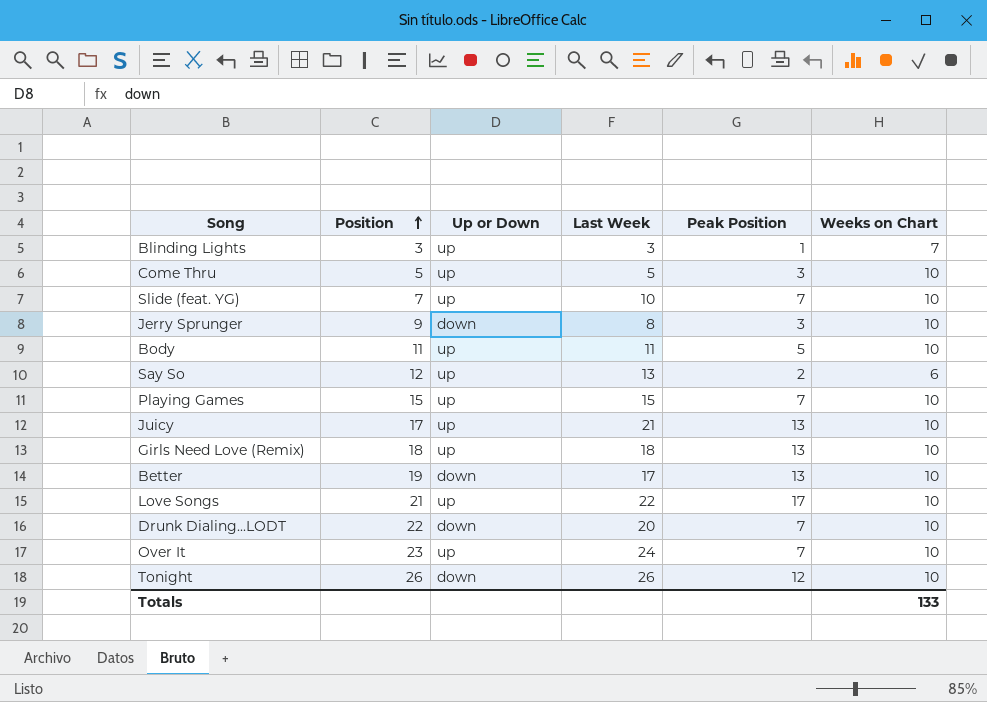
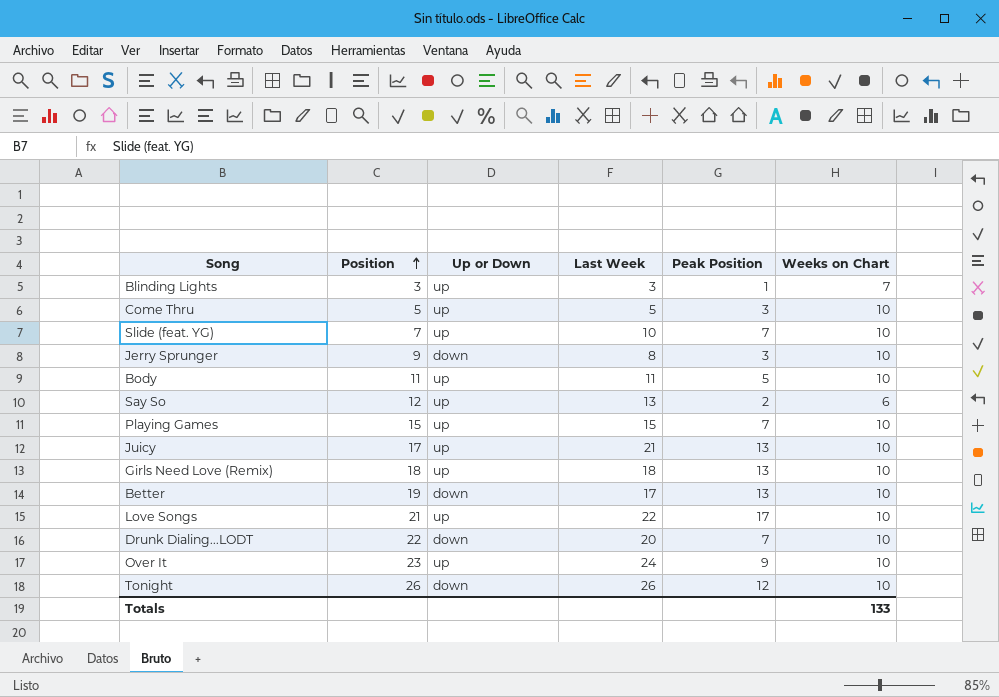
Over It | Peak Position: 7 -> 9

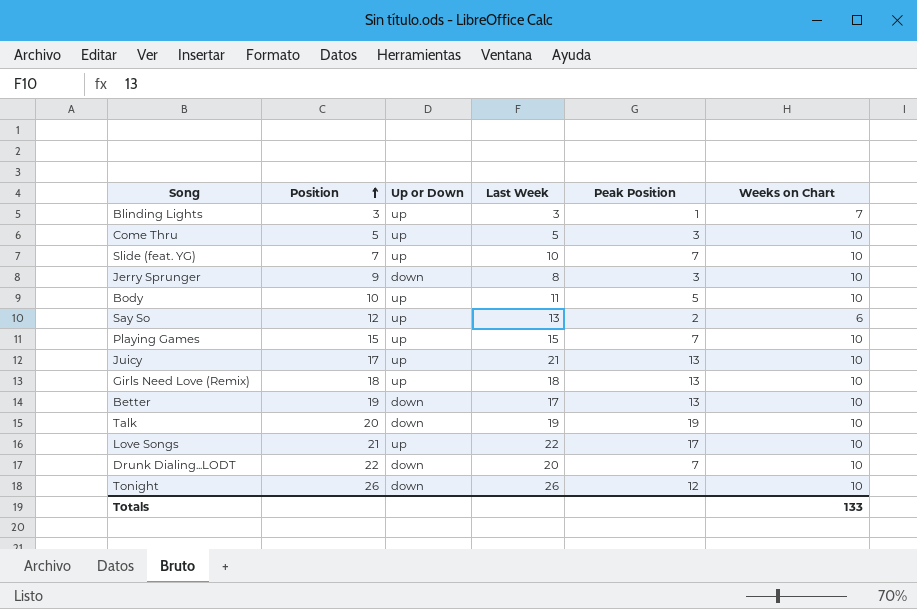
row Over It: 23 | up | 24 | 9 | 10 -> none
Body | Position: 11 -> 10
row Talk: none -> 20 | down | 19 | 19 | 10

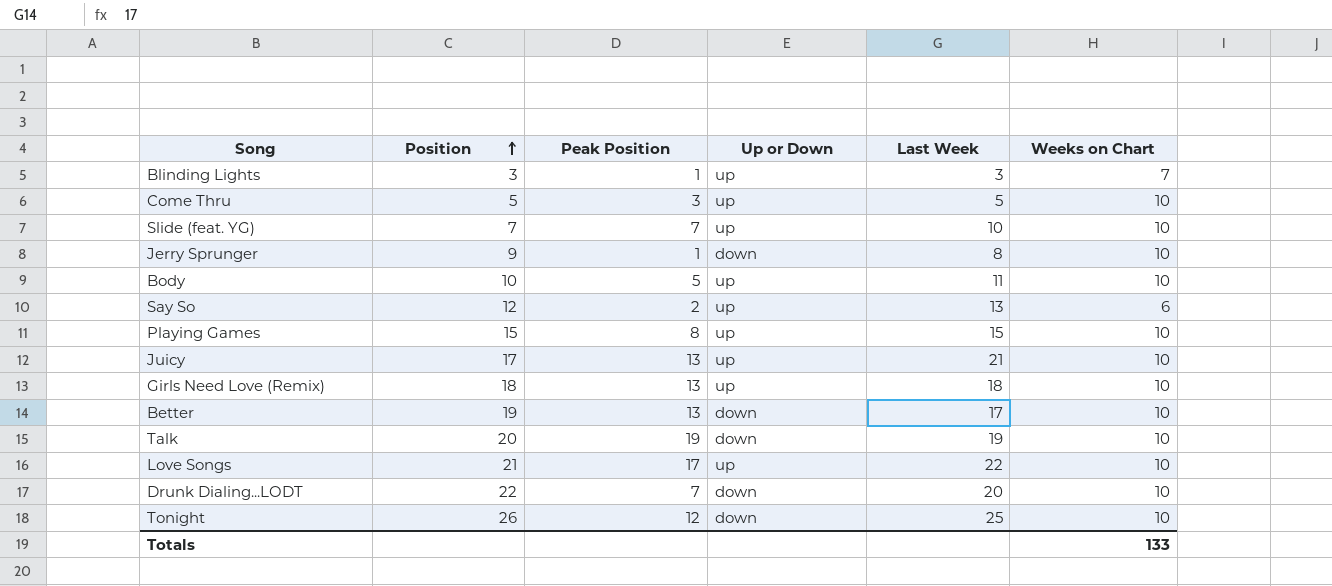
column Peak Position | position: 5 -> 3
Jerry Sprunger | Peak Position: 3 -> 1
Playing Games | Peak Position: 7 -> 8
Tonight | Last Week: 26 -> 25

